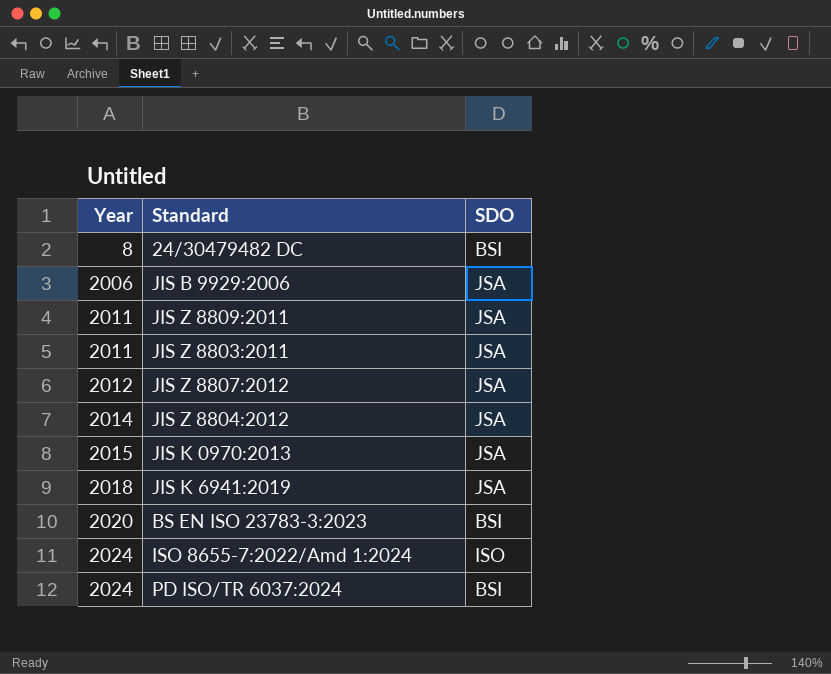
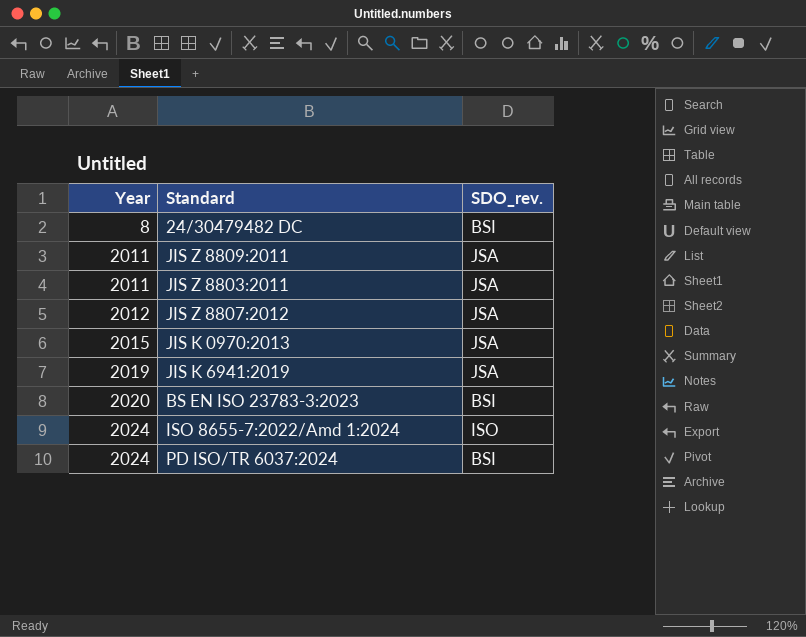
column name: SDO -> SDO_rev.
row JIS B 9929:2006: 2006 | JSA -> none
row JIS Z 8804:2012: 2014 | JSA -> none
JIS K 6941:2019 | Year: 2018 -> 2019

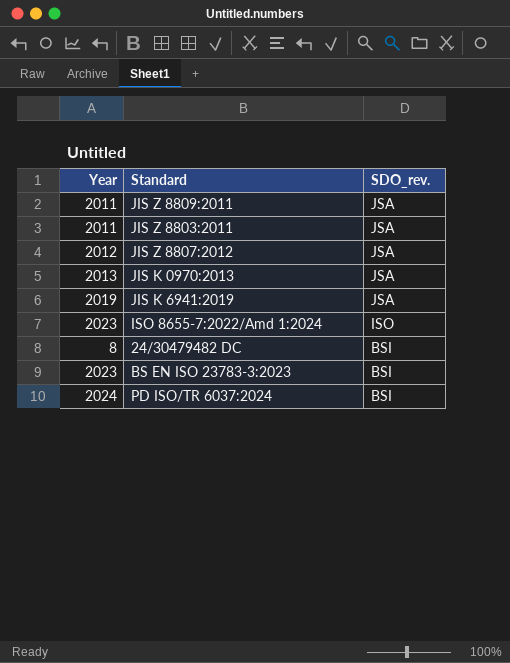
row order: Year ascending -> SDO_rev. descending
JIS K 0970:2013 | Year: 2015 -> 2013
ISO 8655-7:2022/Amd 1:2024 | Year: 2024 -> 2023
BS EN ISO 23783-3:2023 | Year: 2020 -> 2023

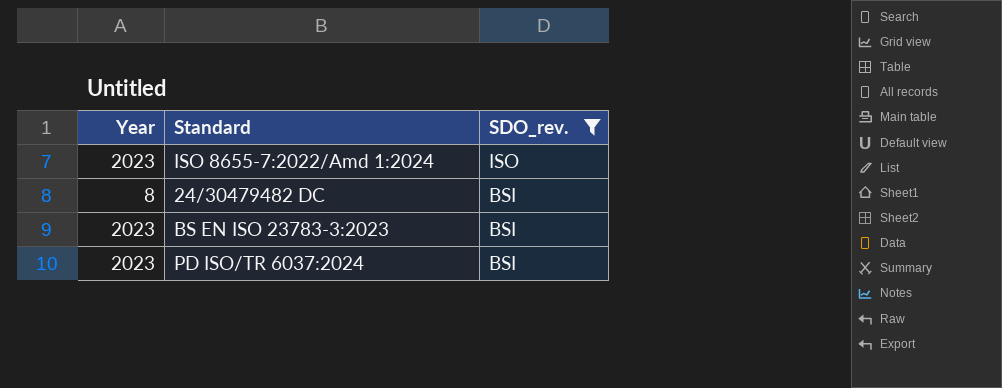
filter: none -> SDO_rev. != JSA
PD ISO/TR 6037:2024 | Year: 2024 -> 2023

